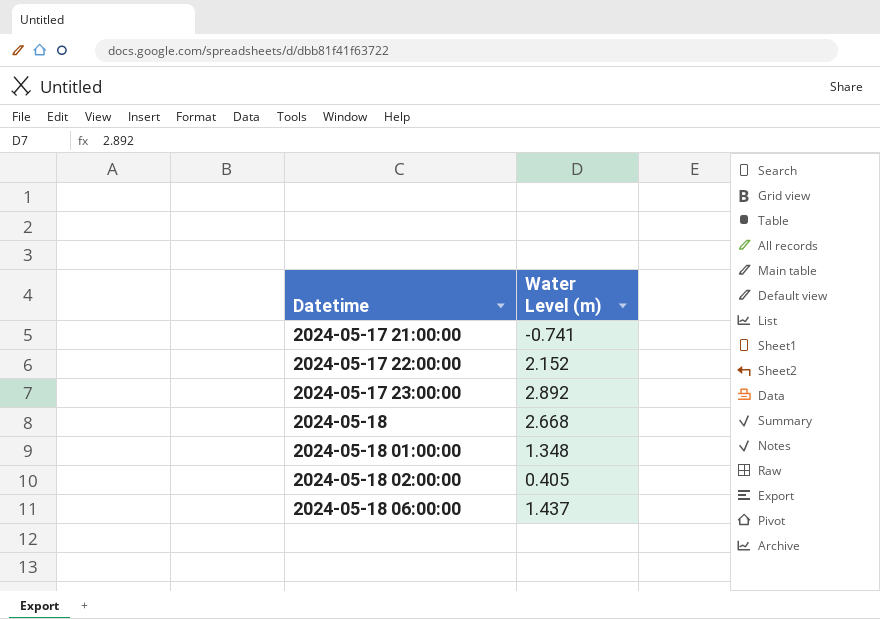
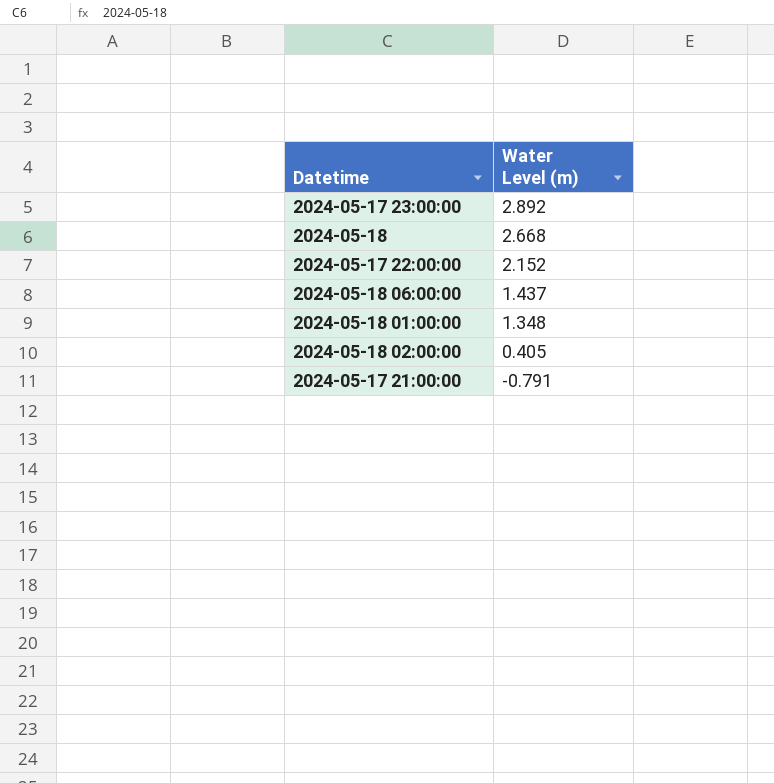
row order: Datetime ascending -> Water Level (m) descending
2024-05-17 21:00:00 | Water Level (m): -0.741 -> -0.791

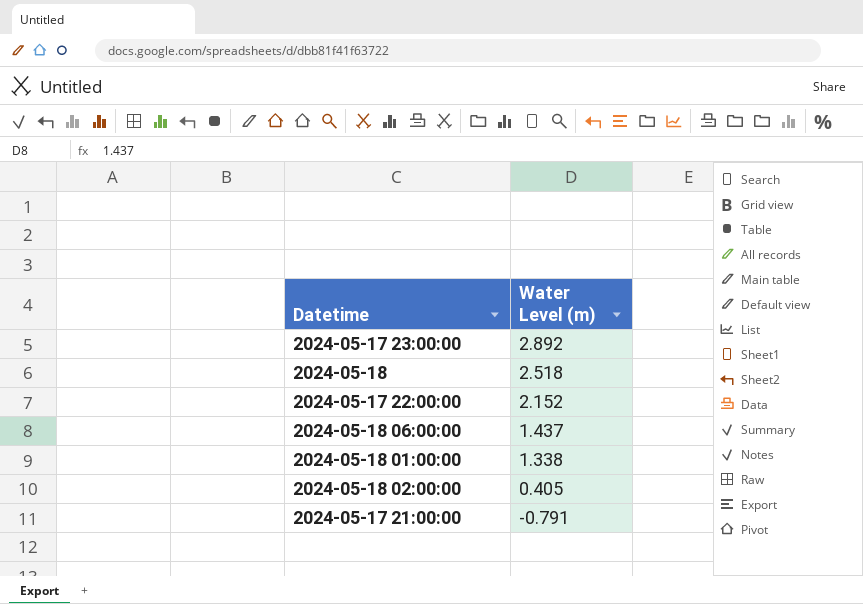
2024-05-18 | Water Level (m): 2.668 -> 2.518
2024-05-18 01:00:00 | Water Level (m): 1.348 -> 1.338

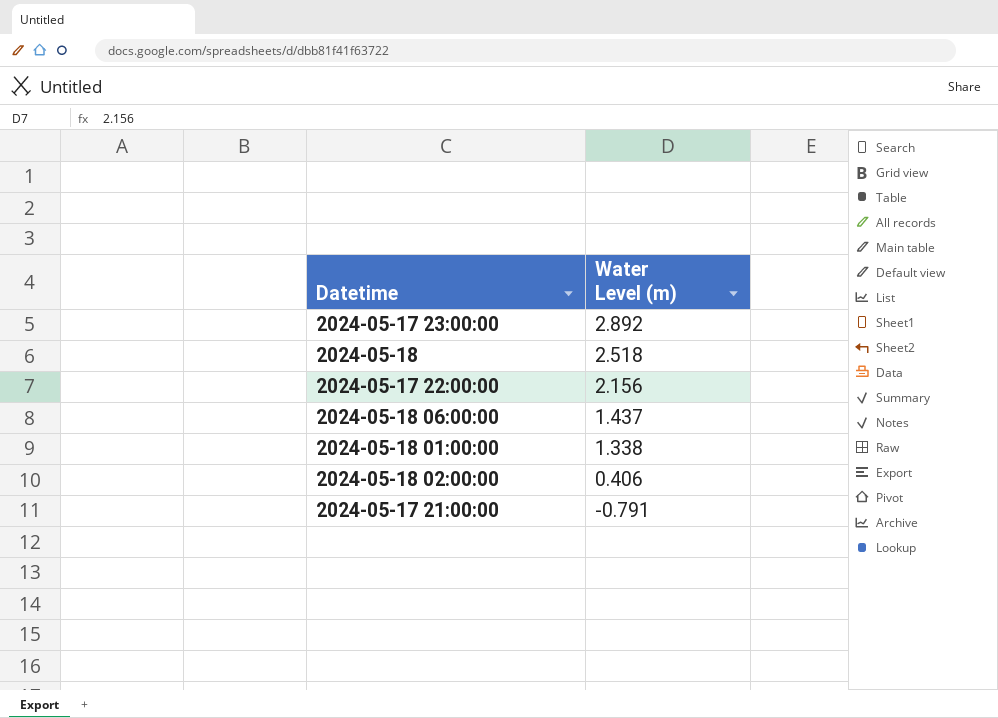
2024-05-17 22:00:00 | Water Level (m): 2.152 -> 2.156
2024-05-18 02:00:00 | Water Level (m): 0.405 -> 0.406

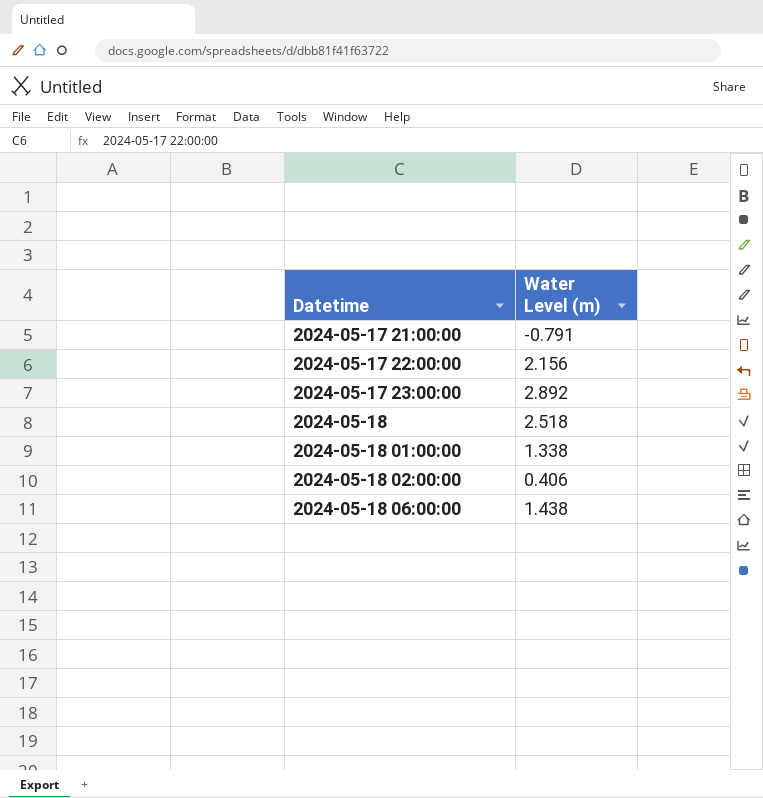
row order: Water Level (m) descending -> Datetime ascending
2024-05-18 06:00:00 | Water Level (m): 1.437 -> 1.438

